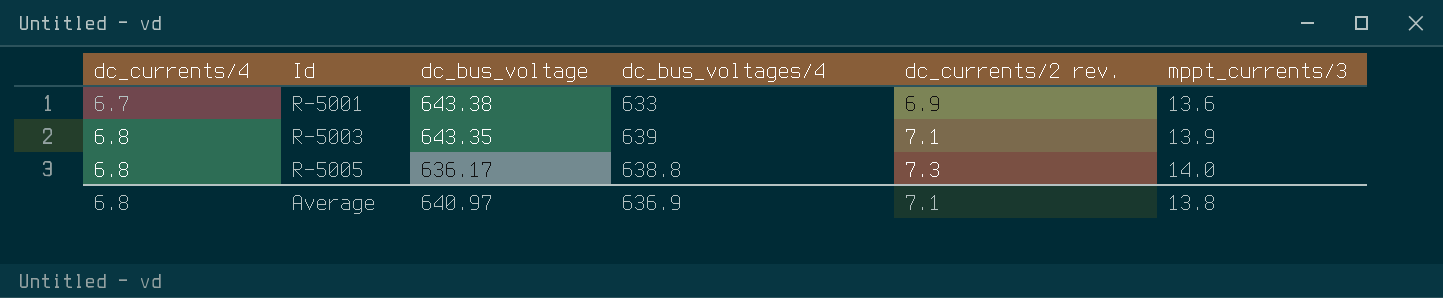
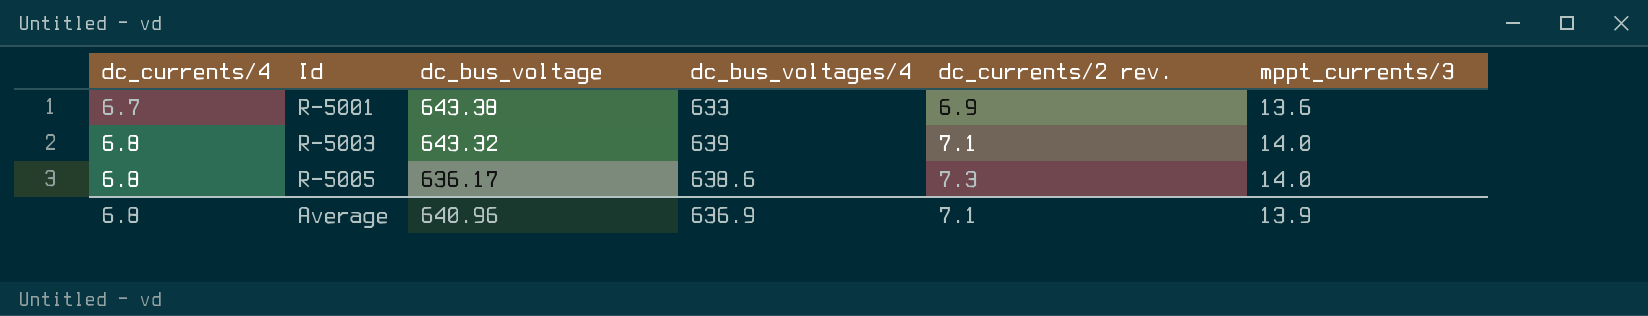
R-5003 | dc_bus_voltage: 643.35 -> 643.32
R-5003 | mppt_currents/3: 13.9 -> 14.0
R-5005 | dc_bus_voltages/4: 638.8 -> 638.6
Average | dc_bus_voltage: 640.97 -> 640.96
Average | mppt_currents/3: 13.8 -> 13.9

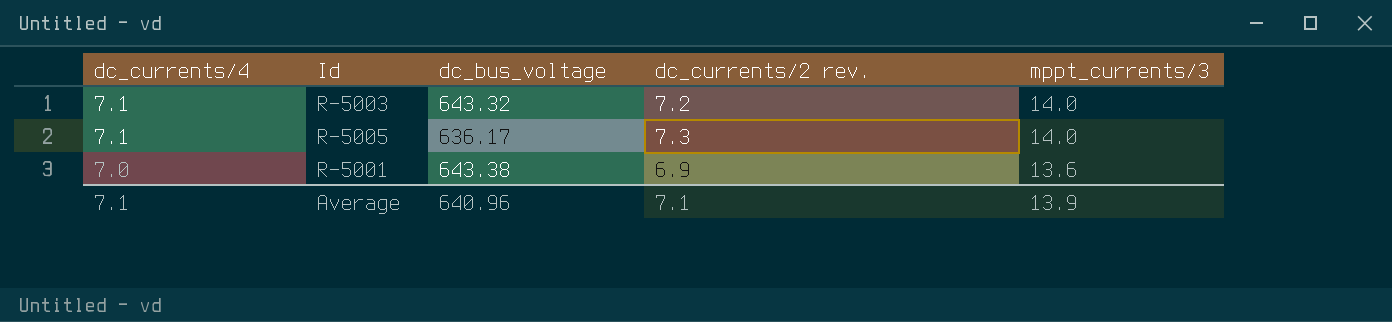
row order: dc_currents/4 ascending -> dc_currents/4 descending
column dc_bus_voltages/4 | position: 4 -> none
R-5003 | dc_currents/4: 6.8 -> 7.1
R-5003 | dc_currents/2 rev.: 7.1 -> 7.2
R-5005 | dc_currents/4: 6.8 -> 7.1
R-5001 | dc_currents/4: 6.7 -> 7.0
Average | dc_currents/4: 6.8 -> 7.1

